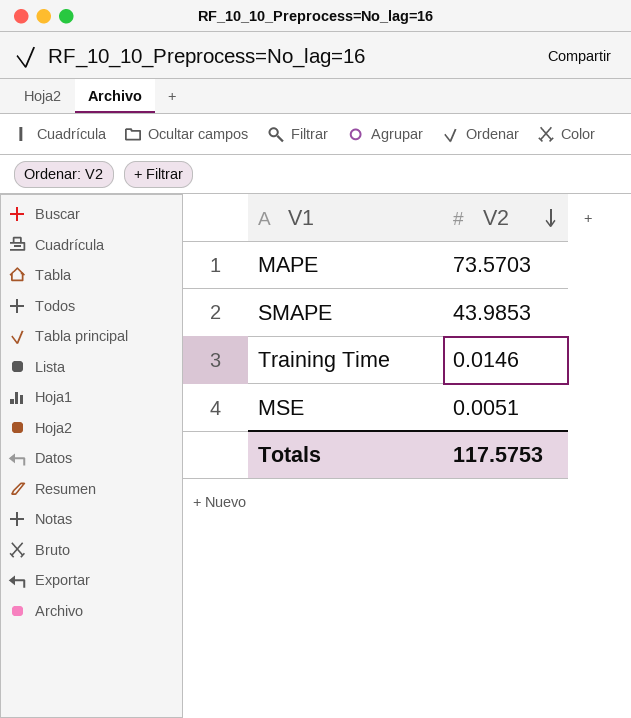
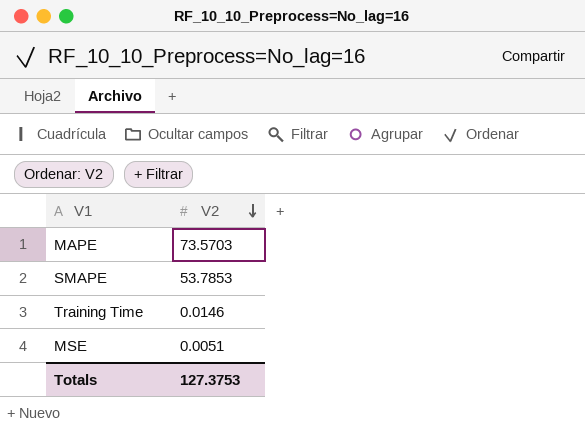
SMAPE | V2: 43.9853 -> 53.7853
Totals | V2: 117.5753 -> 127.3753

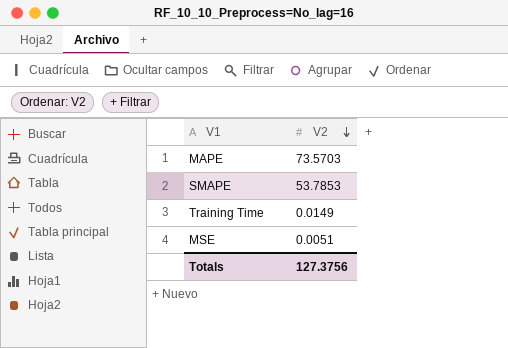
Training Time | V2: 0.0146 -> 0.0149
Totals | V2: 127.3753 -> 127.3756

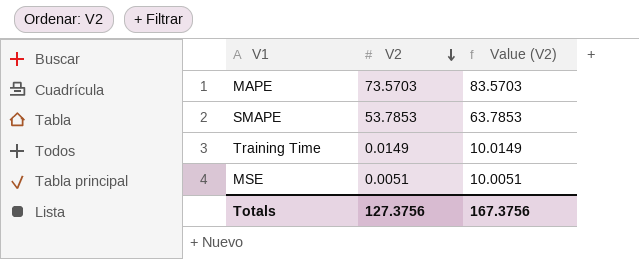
column Value (V2) | formula: none -> [V2] + 10

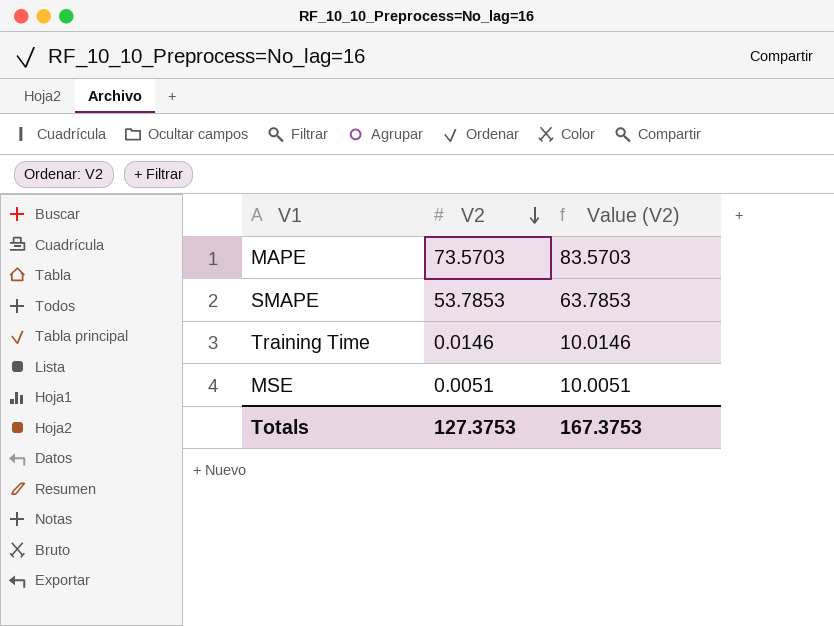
Training Time | V2: 0.0149 -> 0.0146
Training Time | Value (V2): 10.0149 -> 10.0146
Totals | V2: 127.3756 -> 127.3753
Totals | Value (V2): 167.3756 -> 167.3753

